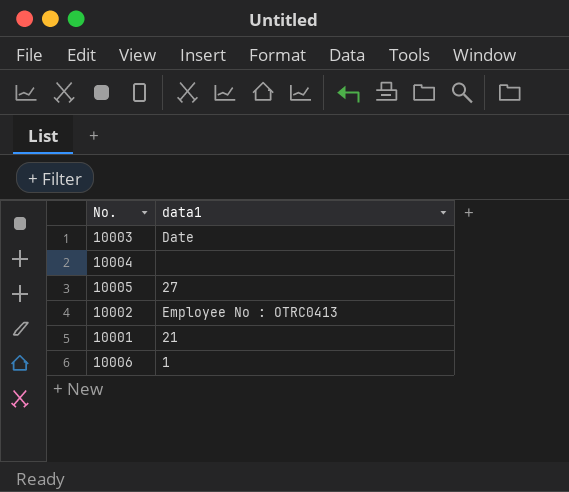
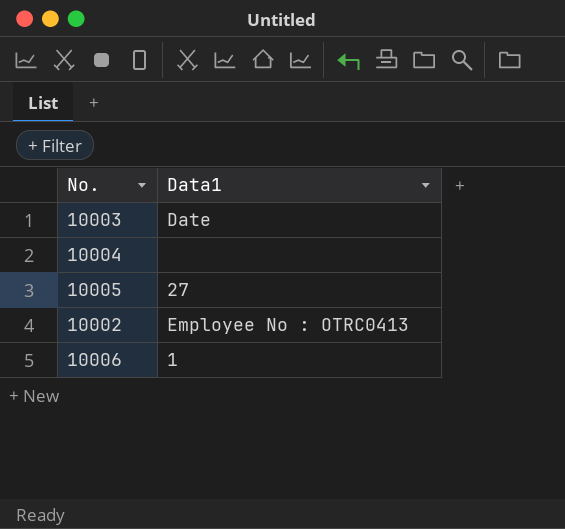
column name: data1 -> Data1
row 10001: 21 -> none

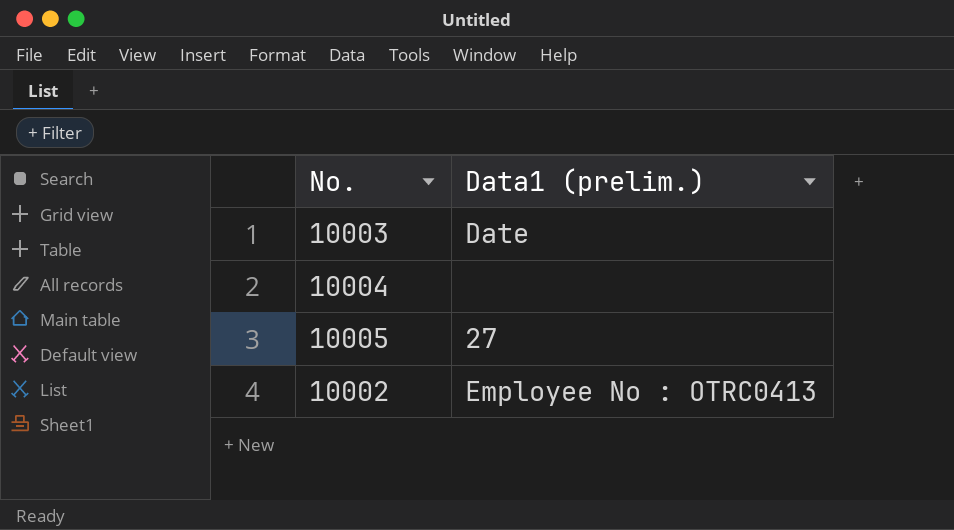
column name: Data1 -> Data1 (prelim.)
row 10006: 1 -> none

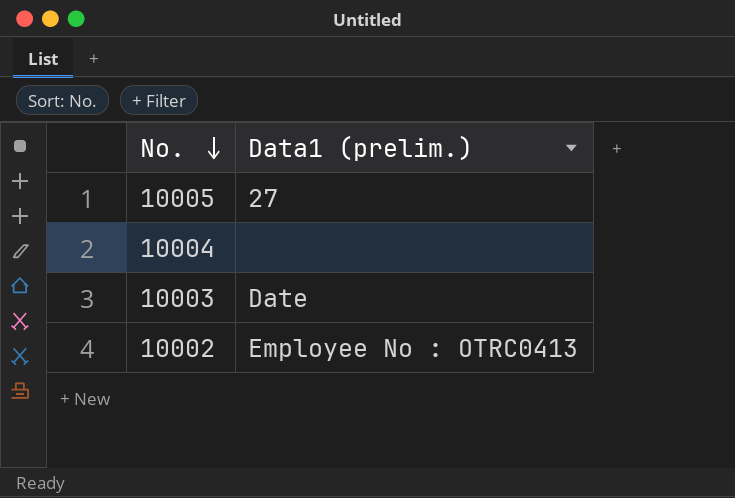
row order: none -> No. descending

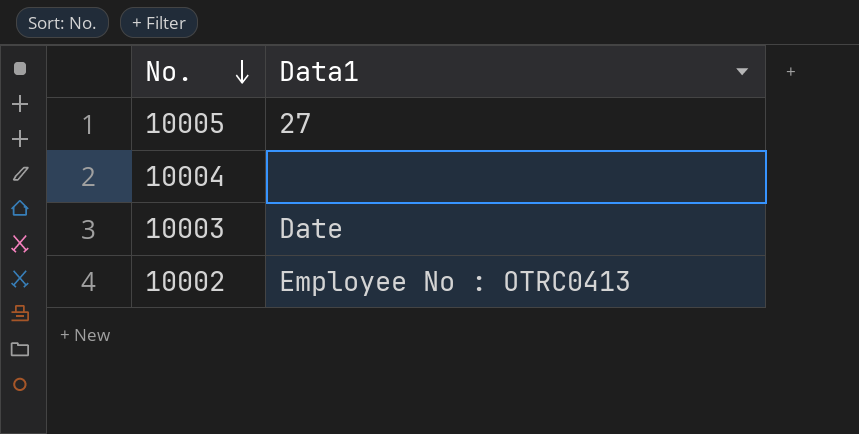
column name: Data1 (prelim.) -> Data1

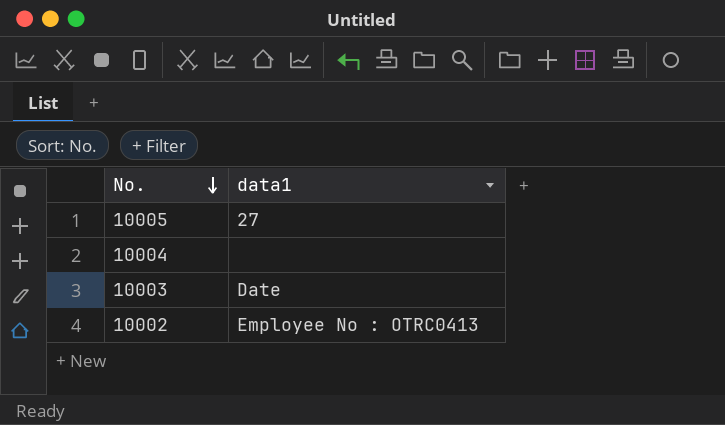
column name: Data1 -> data1

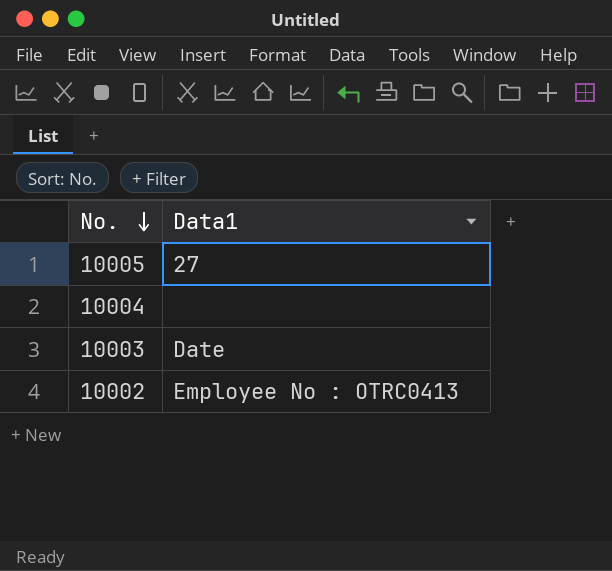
column name: data1 -> Data1

